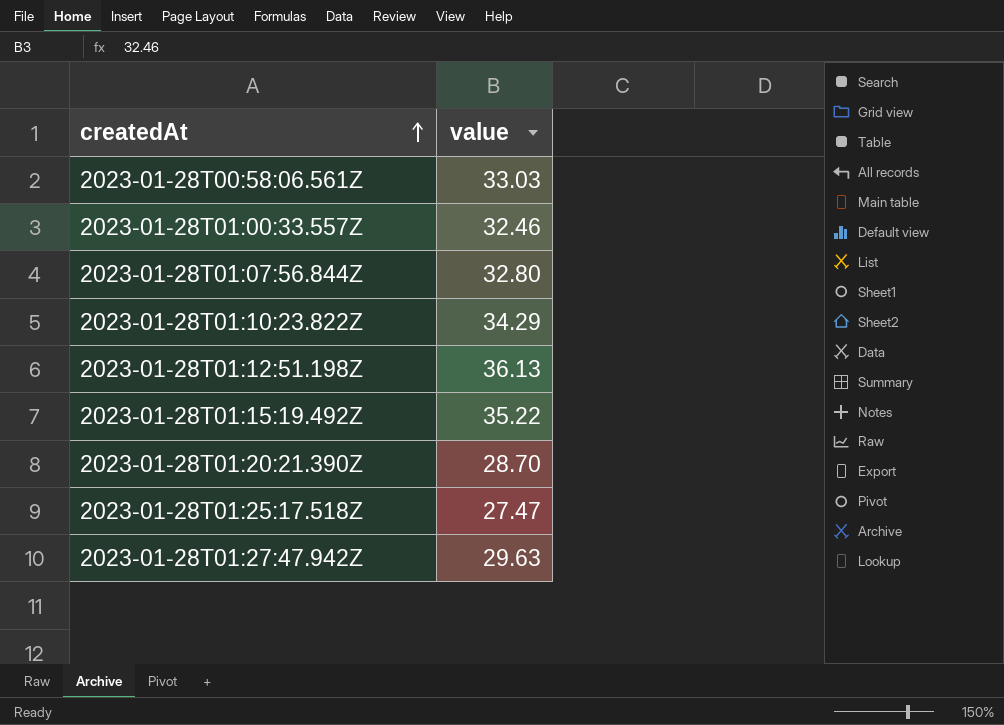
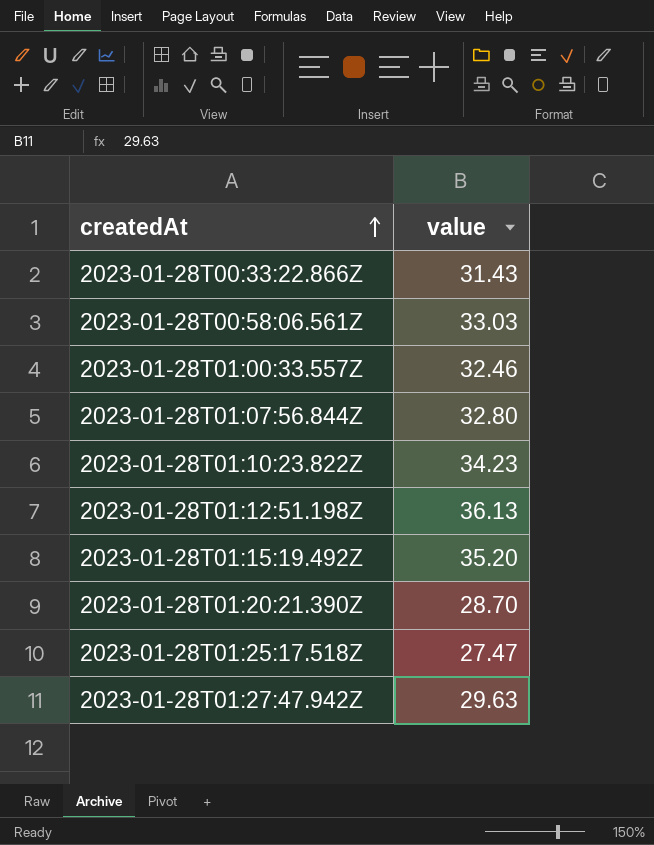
row 2023-01-28T00:33:22.866Z: none -> 31.43
2023-01-28T01:10:23.822Z | value: 34.29 -> 34.23
2023-01-28T01:15:19.492Z | value: 35.22 -> 35.20

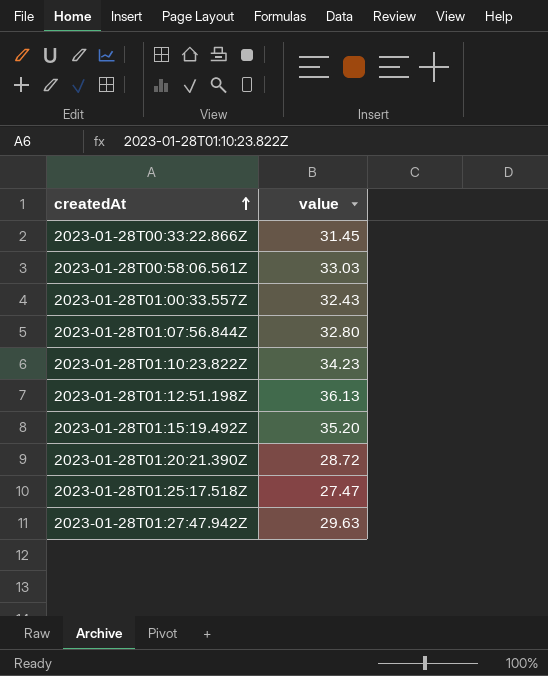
2023-01-28T00:33:22.866Z | value: 31.43 -> 31.45
2023-01-28T01:00:33.557Z | value: 32.46 -> 32.43
2023-01-28T01:20:21.390Z | value: 28.70 -> 28.72

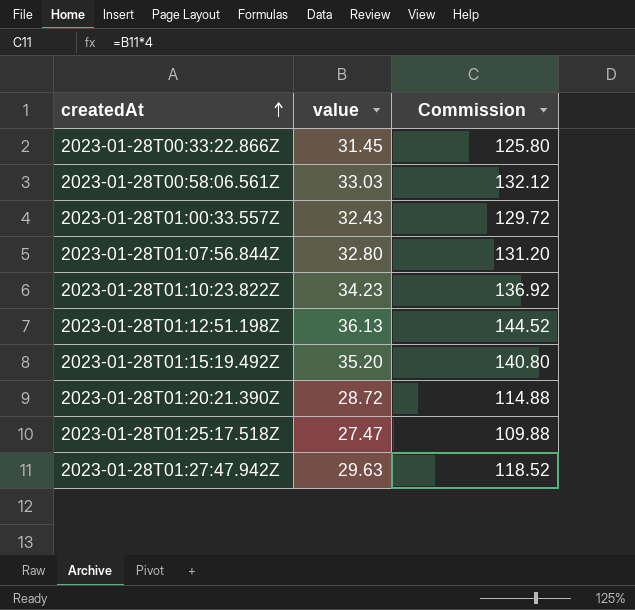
column Commission | formula: none -> [value] * 4

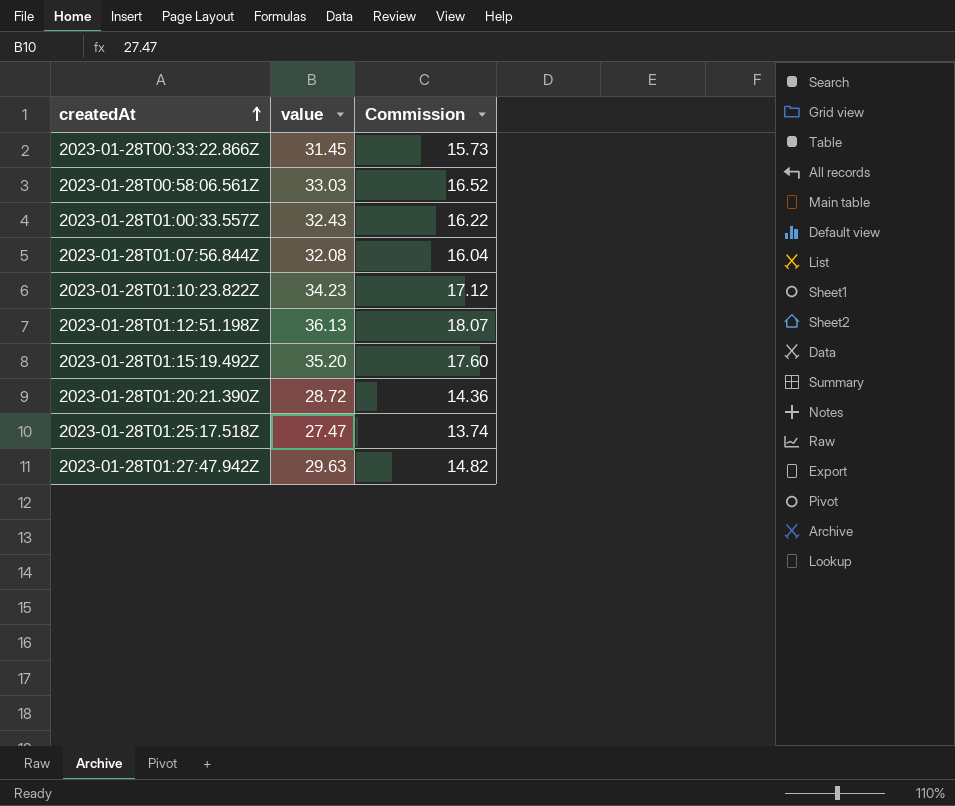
column Commission | formula: [value] * 4 -> [value] * 0.5
2023-01-28T01:07:56.844Z | value: 32.80 -> 32.08

